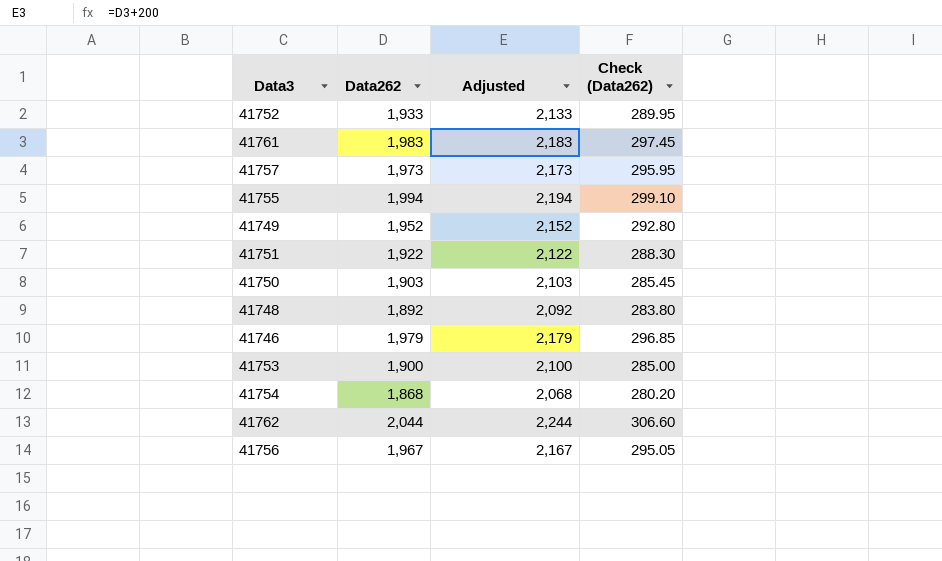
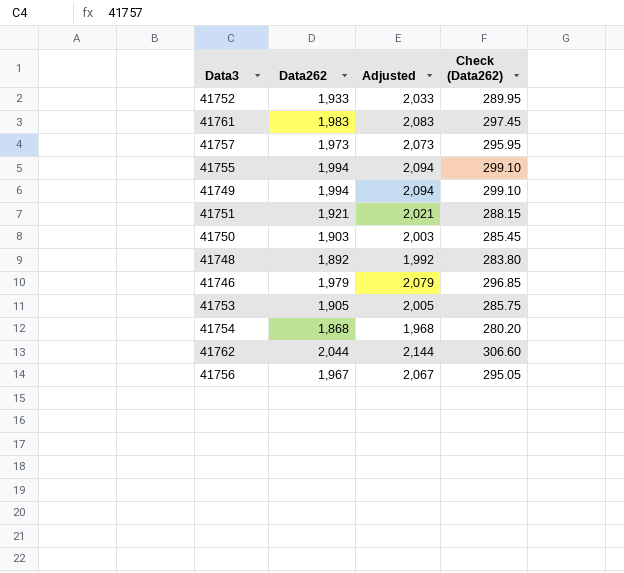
column Adjusted | formula: [Data262] + 200 -> [Data262] + 100
41749 | Data262: 1,952 -> 1,994
41749 | Check (Data262): 292.80 -> 299.10
41751 | Data262: 1,922 -> 1,921
41751 | Check (Data262): 288.30 -> 288.15
41753 | Data262: 1,900 -> 1,905
41753 | Check (Data262): 285.00 -> 285.75

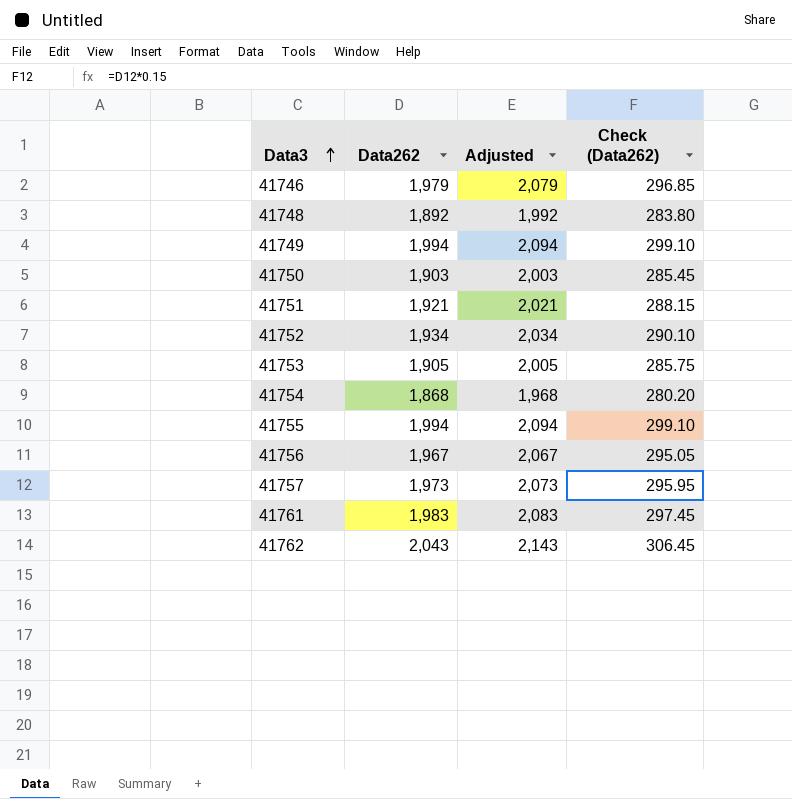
row order: none -> Data3 ascending
41752 | Data262: 1,933 -> 1,934
41752 | Adjusted: 2,033 -> 2,034
41752 | Check (Data262): 289.95 -> 290.10
41762 | Data262: 2,044 -> 2,043
41762 | Adjusted: 2,144 -> 2,143
41762 | Check (Data262): 306.60 -> 306.45

